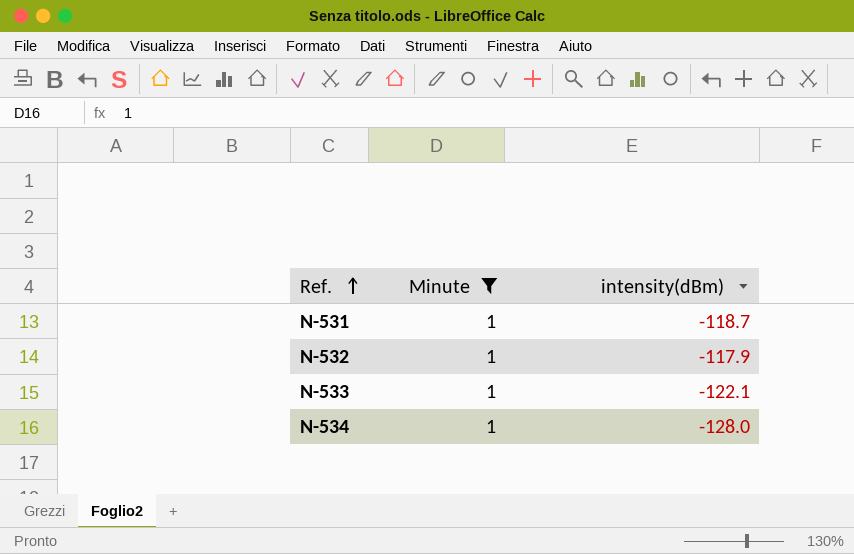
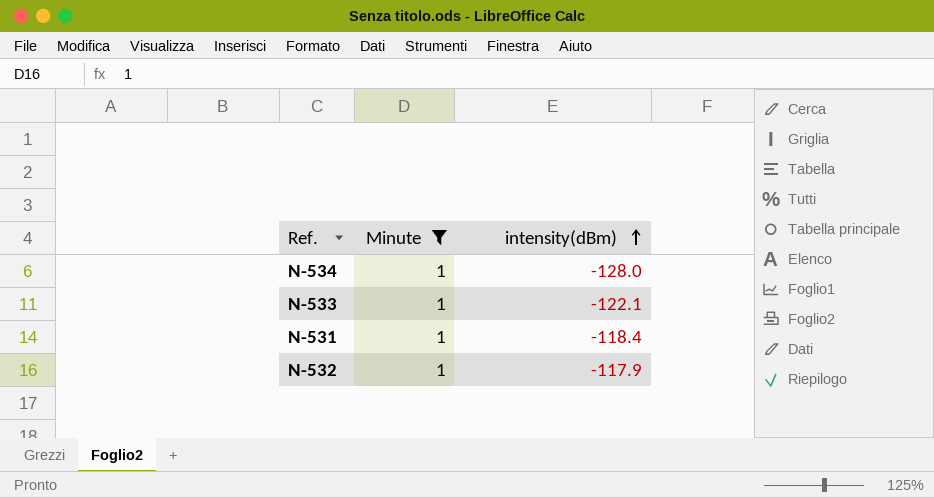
row order: Ref. ascending -> intensity(dBm) ascending
N-531 | intensity(dBm): -118.7 -> -118.4

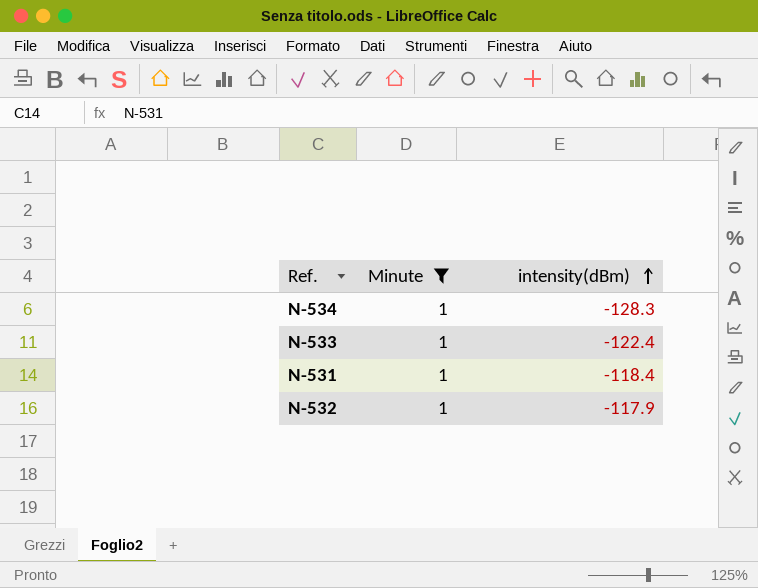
N-534 | intensity(dBm): -128.0 -> -128.3
N-533 | intensity(dBm): -122.1 -> -122.4

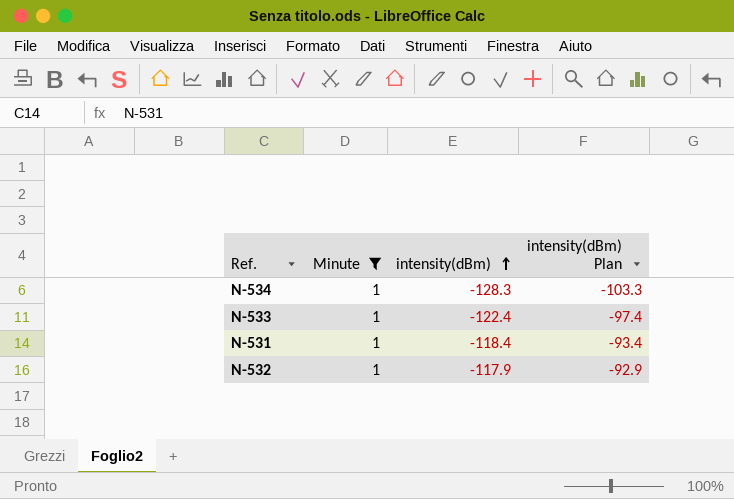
column intensity(dBm) Plan | formula: none -> [intensity(dBm)] + 25

